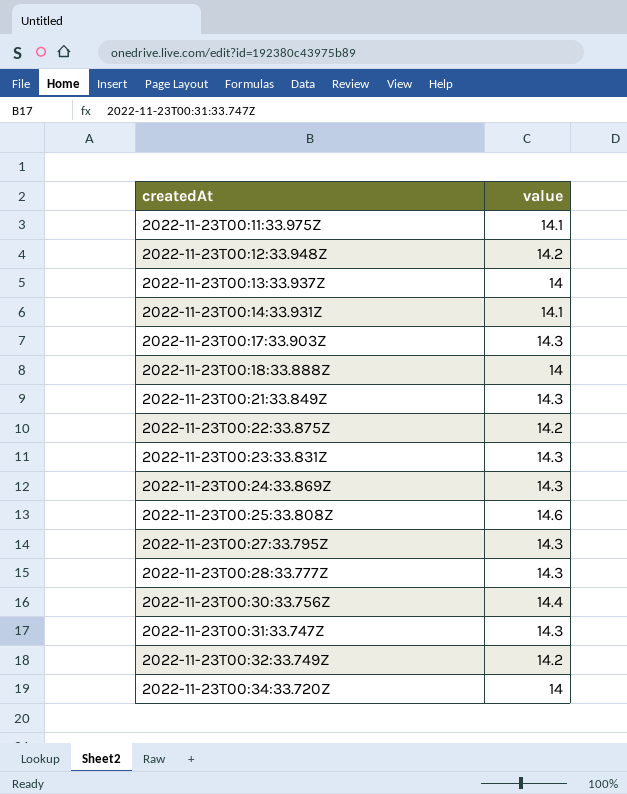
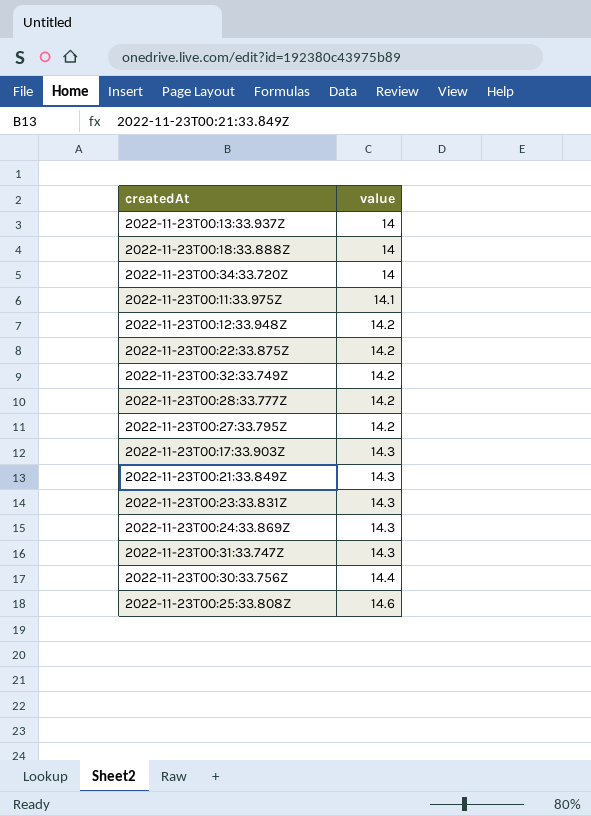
row order: createdAt ascending -> value ascending
row 2022-11-23T00:14:33.931Z: 14.1 -> none
2022-11-23T00:28:33.777Z | value: 14.3 -> 14.2
2022-11-23T00:27:33.795Z | value: 14.3 -> 14.2

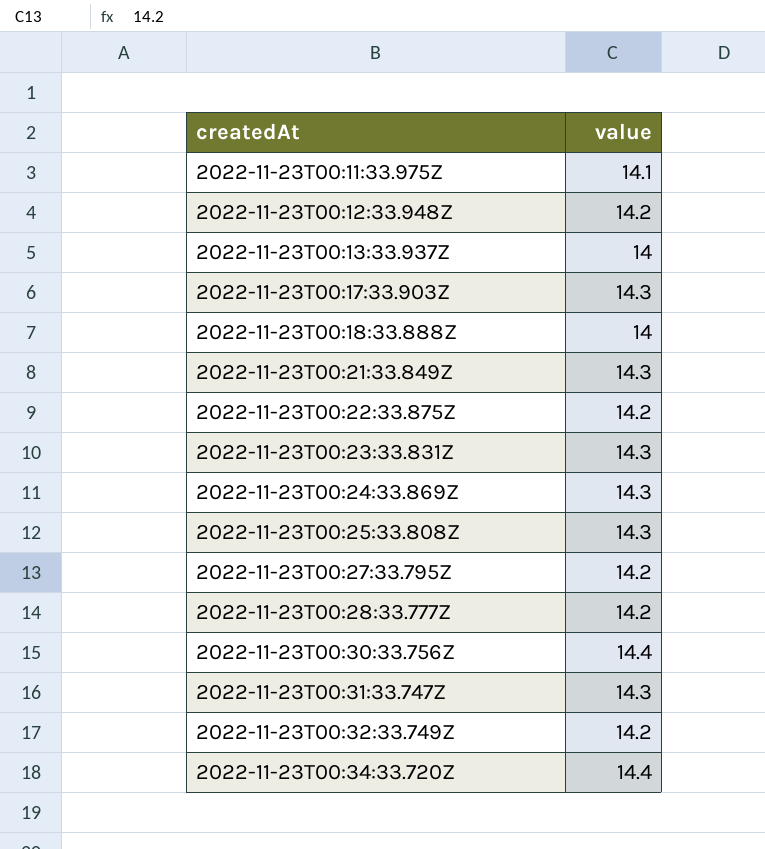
row order: value ascending -> createdAt ascending
2022-11-23T00:25:33.808Z | value: 14.6 -> 14.3
2022-11-23T00:34:33.720Z | value: 14 -> 14.4

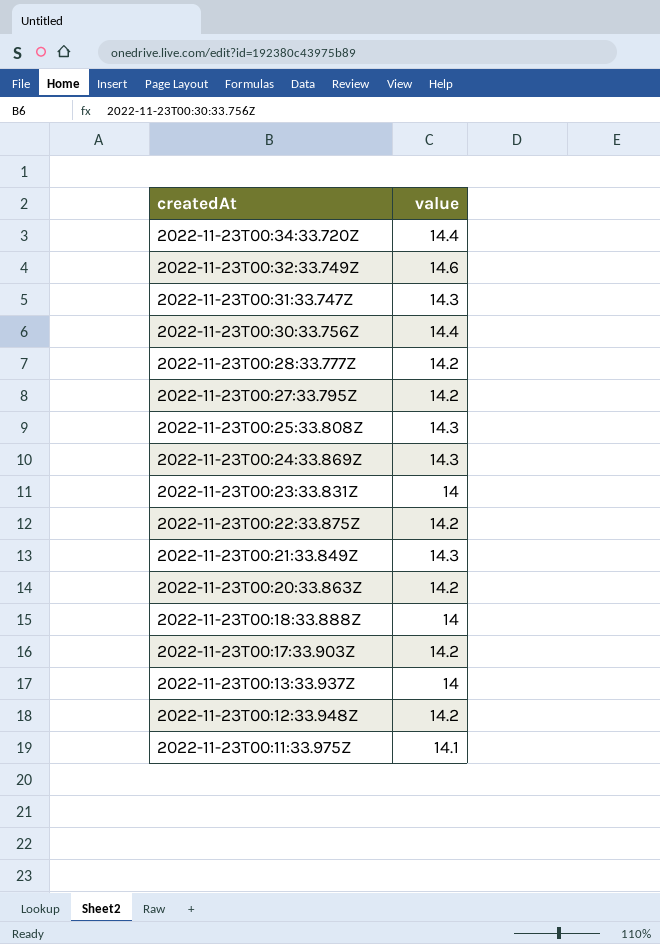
row order: createdAt ascending -> createdAt descending
2022-11-23T00:32:33.749Z | value: 14.2 -> 14.6
2022-11-23T00:23:33.831Z | value: 14.3 -> 14
row 2022-11-23T00:20:33.863Z: none -> 14.2
2022-11-23T00:17:33.903Z | value: 14.3 -> 14.2

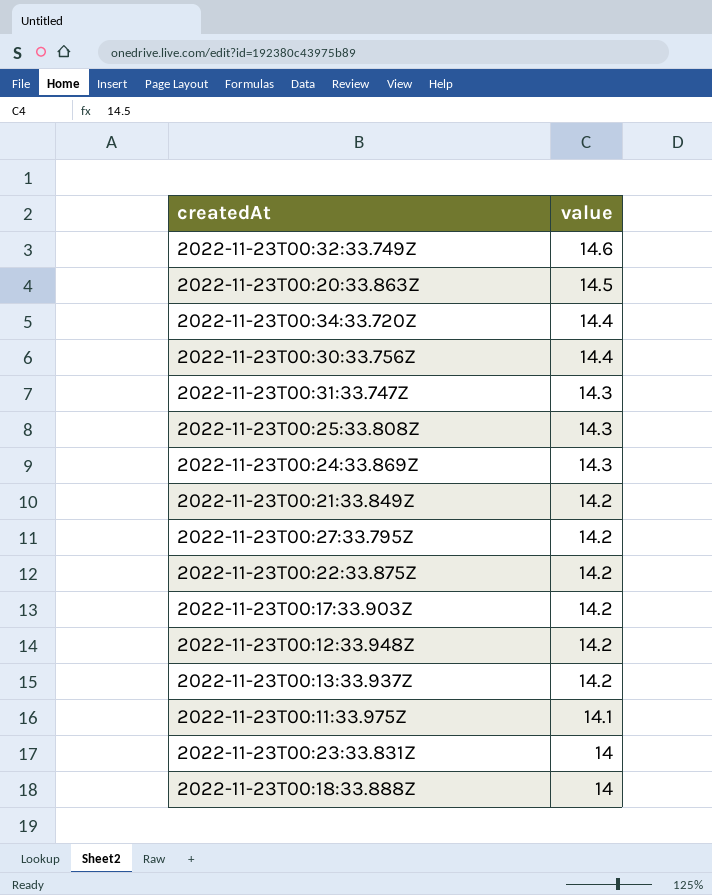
row order: createdAt descending -> value descending
row 2022-11-23T00:28:33.777Z: 14.2 -> none
2022-11-23T00:20:33.863Z | value: 14.2 -> 14.5
2022-11-23T00:21:33.849Z | value: 14.3 -> 14.2
2022-11-23T00:13:33.937Z | value: 14 -> 14.2

